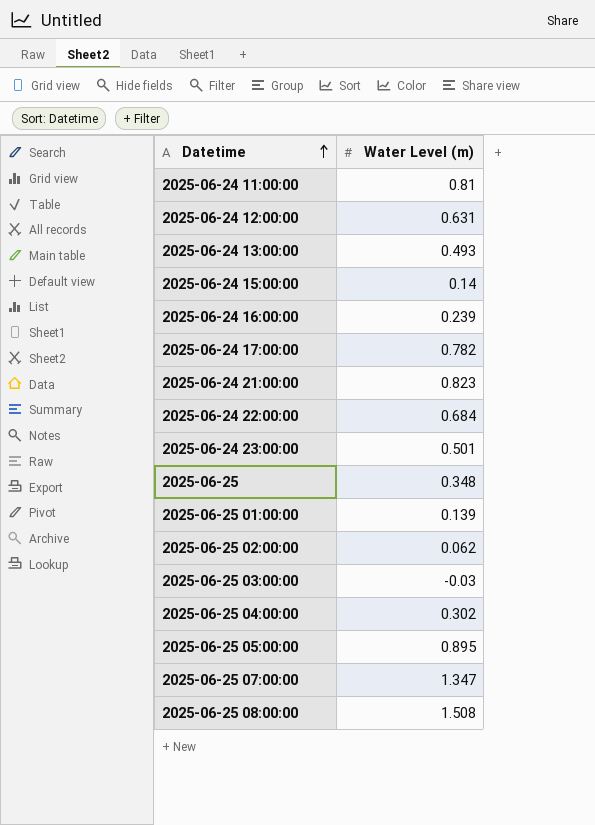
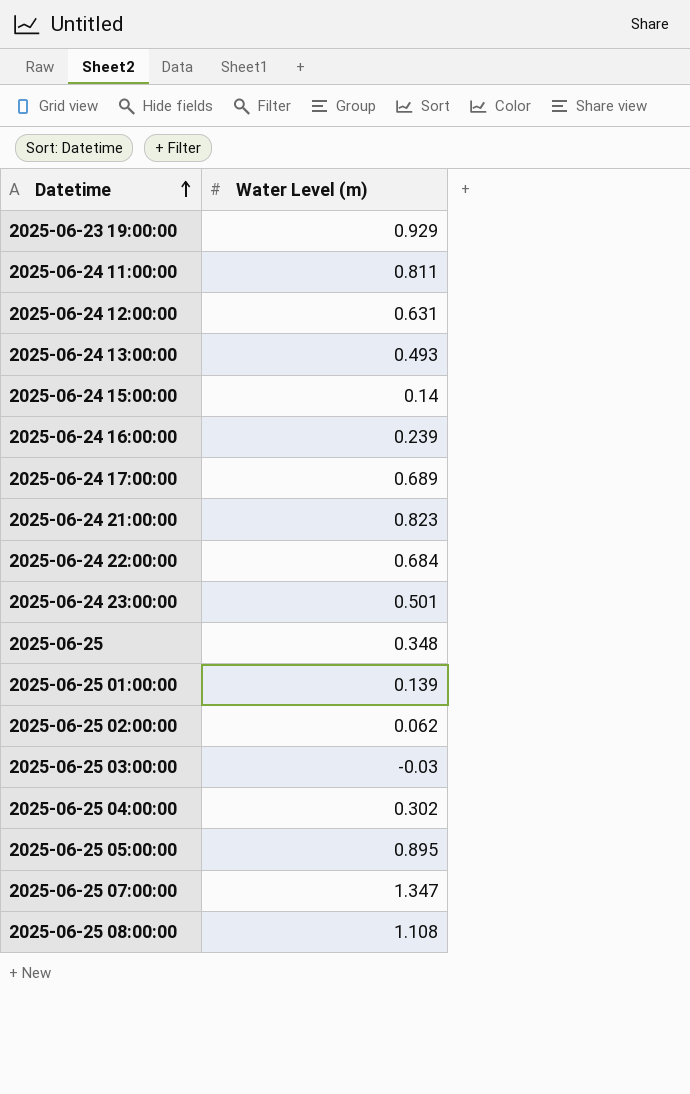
row 2025-06-23 19:00:00: none -> 0.929
2025-06-24 11:00:00 | Water Level (m): 0.81 -> 0.811
2025-06-24 17:00:00 | Water Level (m): 0.782 -> 0.689
2025-06-25 08:00:00 | Water Level (m): 1.508 -> 1.108

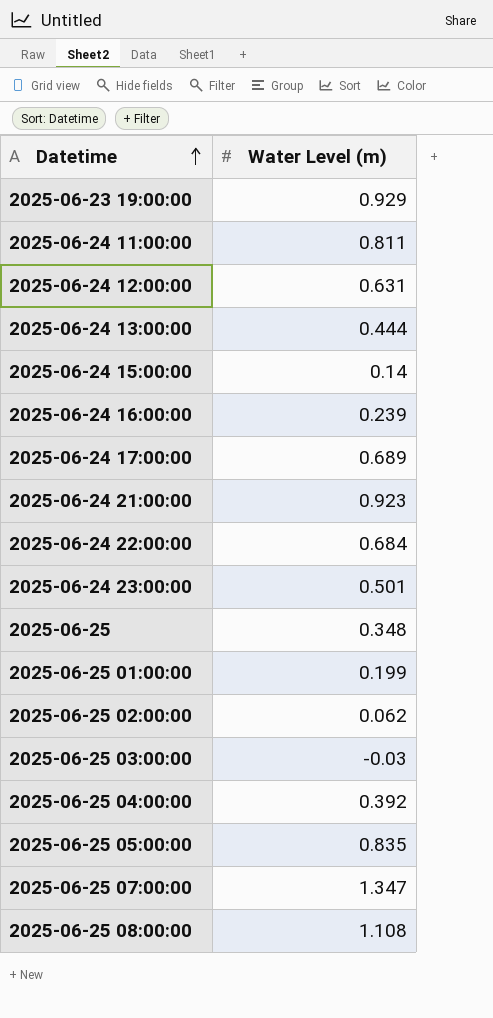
2025-06-24 13:00:00 | Water Level (m): 0.493 -> 0.444
2025-06-24 21:00:00 | Water Level (m): 0.823 -> 0.923
2025-06-25 01:00:00 | Water Level (m): 0.139 -> 0.199
2025-06-25 04:00:00 | Water Level (m): 0.302 -> 0.392
2025-06-25 05:00:00 | Water Level (m): 0.895 -> 0.835

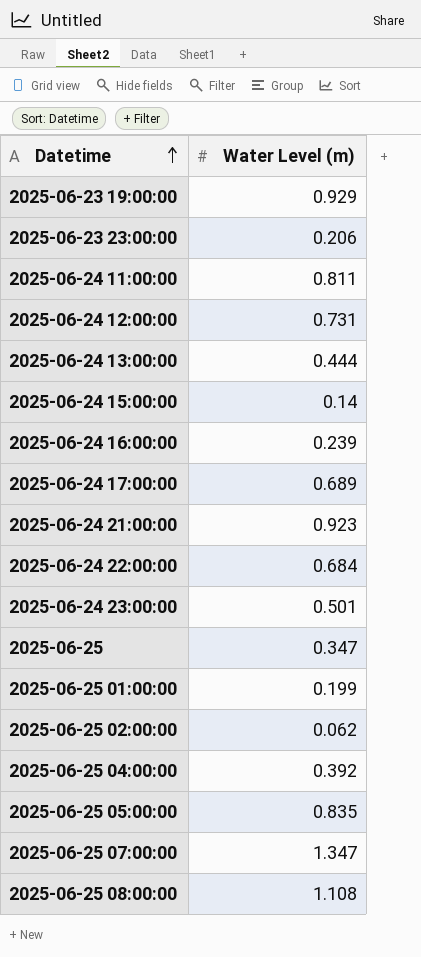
row 2025-06-25 03:00:00: -0.03 -> none
row 2025-06-23 23:00:00: none -> 0.206
2025-06-24 12:00:00 | Water Level (m): 0.631 -> 0.731
2025-06-25 | Water Level (m): 0.348 -> 0.347

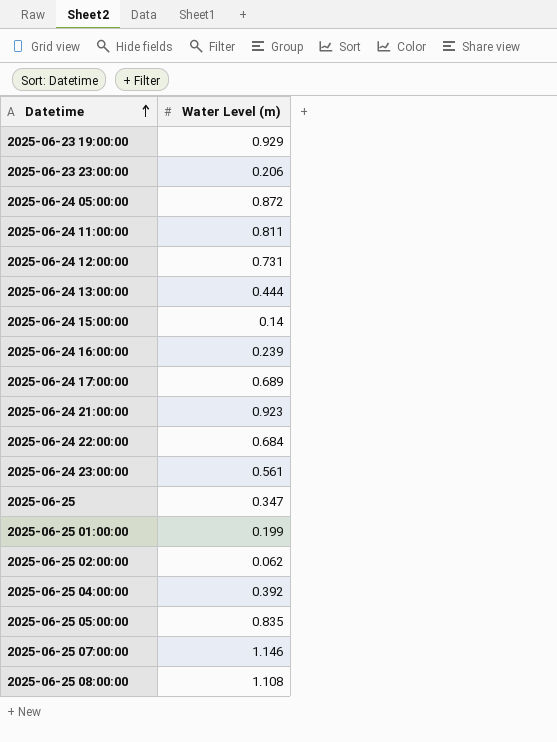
row 2025-06-24 05:00:00: none -> 0.872
2025-06-24 23:00:00 | Water Level (m): 0.501 -> 0.561
2025-06-25 07:00:00 | Water Level (m): 1.347 -> 1.146

